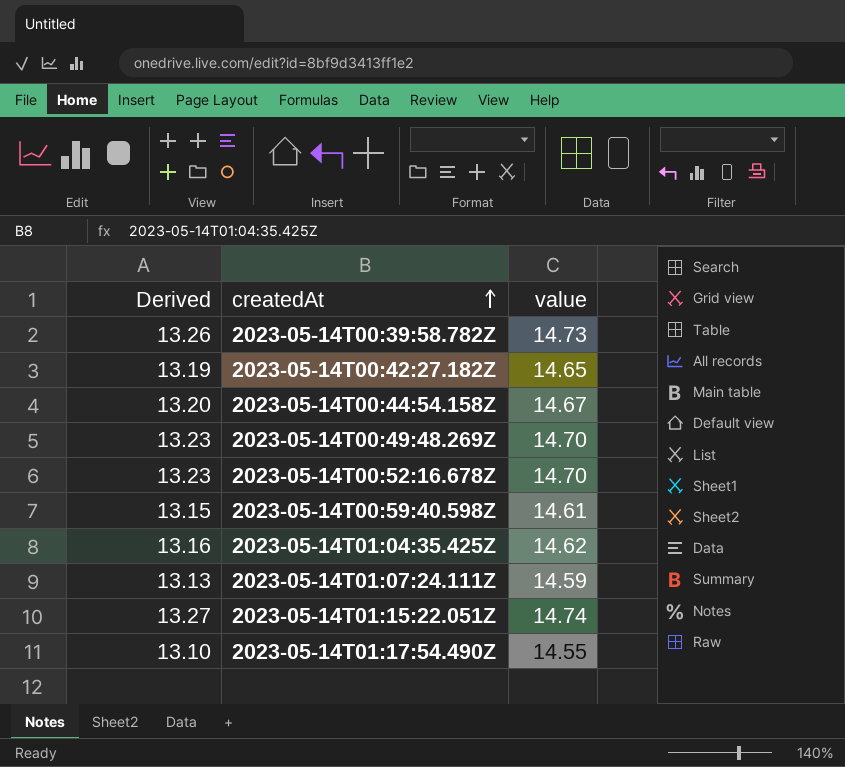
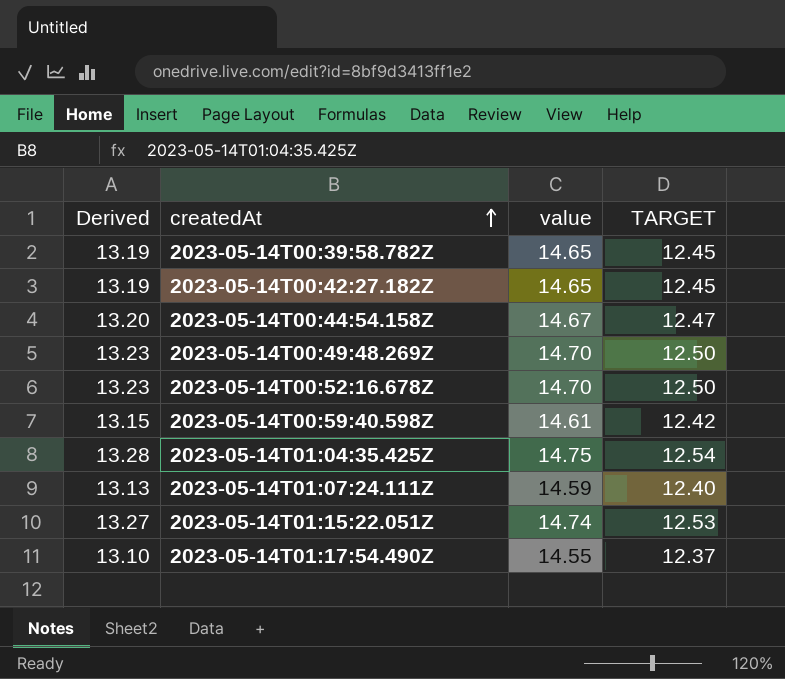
column TARGET | formula: none -> [value] * 0.85
2023-05-14T00:39:58.782Z | Derived: 13.26 -> 13.19
2023-05-14T00:39:58.782Z | value: 14.73 -> 14.65
2023-05-14T01:04:35.425Z | Derived: 13.16 -> 13.28
2023-05-14T01:04:35.425Z | value: 14.62 -> 14.75

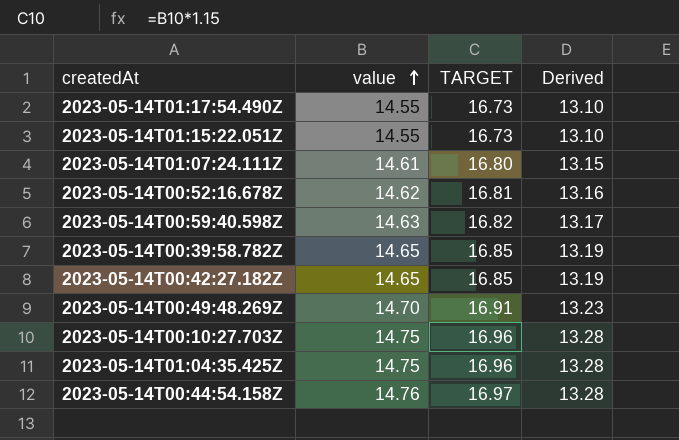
row order: createdAt ascending -> value ascending
column TARGET | formula: [value] * 0.85 -> [value] * 1.15
column Derived | position: 1 -> 4
2023-05-14T01:15:22.051Z | value: 14.74 -> 14.55
2023-05-14T01:15:22.051Z | Derived: 13.27 -> 13.10
2023-05-14T01:07:24.111Z | value: 14.59 -> 14.61
2023-05-14T01:07:24.111Z | Derived: 13.13 -> 13.15
2023-05-14T00:52:16.678Z | value: 14.70 -> 14.62
2023-05-14T00:52:16.678Z | Derived: 13.23 -> 13.16
2023-05-14T00:59:40.598Z | value: 14.61 -> 14.63
2023-05-14T00:59:40.598Z | Derived: 13.15 -> 13.17
row 2023-05-14T00:10:27.703Z: none -> 14.75 | 16.96 | 13.28
2023-05-14T00:44:54.158Z | value: 14.67 -> 14.76
2023-05-14T00:44:54.158Z | Derived: 13.20 -> 13.28

